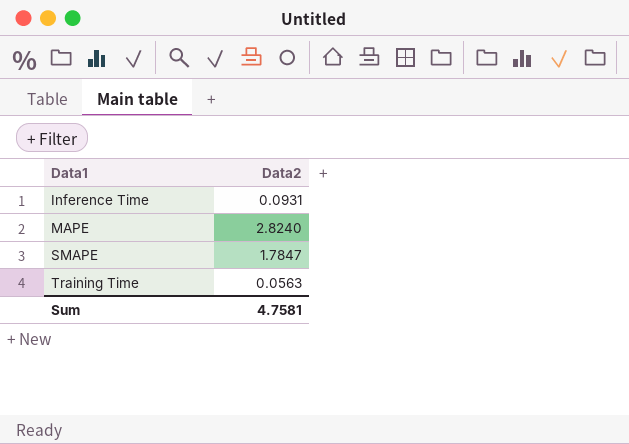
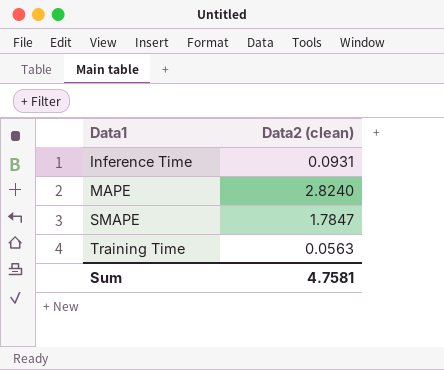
column name: Data2 -> Data2 (clean)

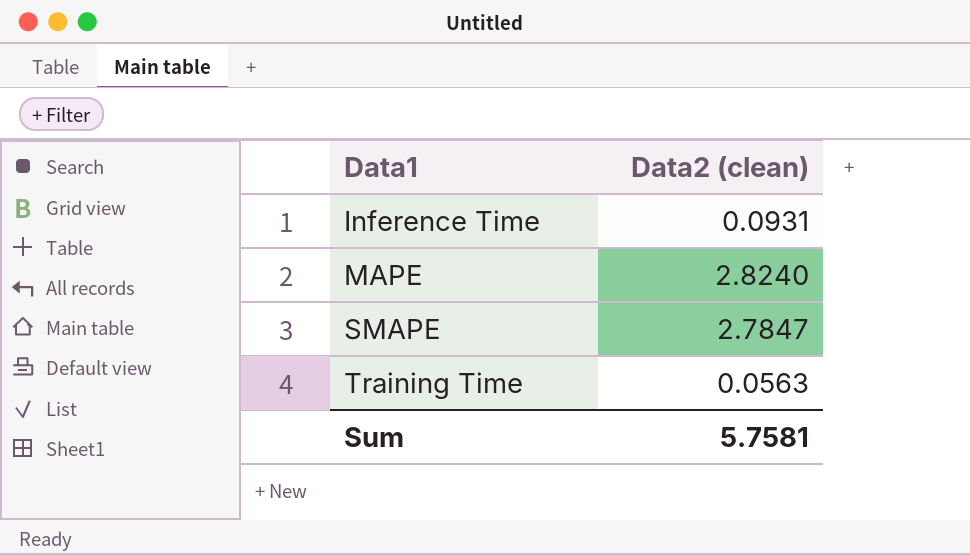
SMAPE | Data2 (clean): 1.7847 -> 2.7847
Sum | Data2 (clean): 4.7581 -> 5.7581

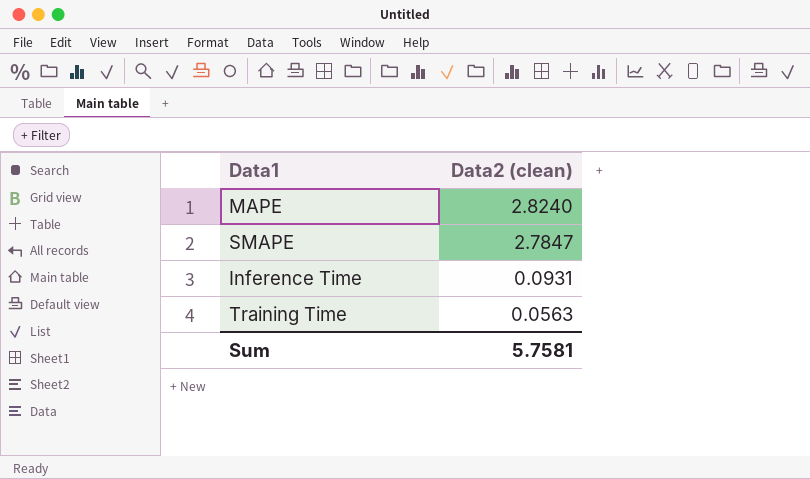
row order: Data1 ascending -> Data2 (clean) descending

